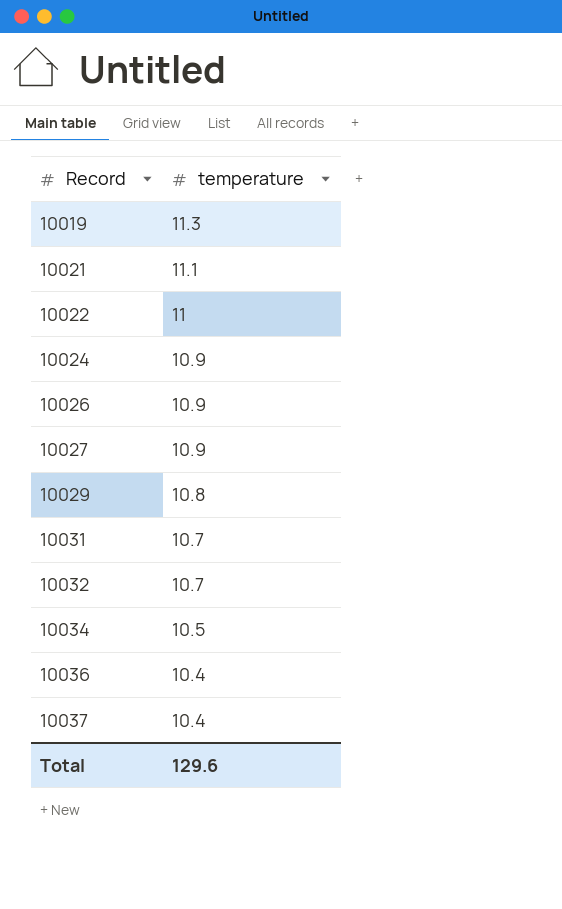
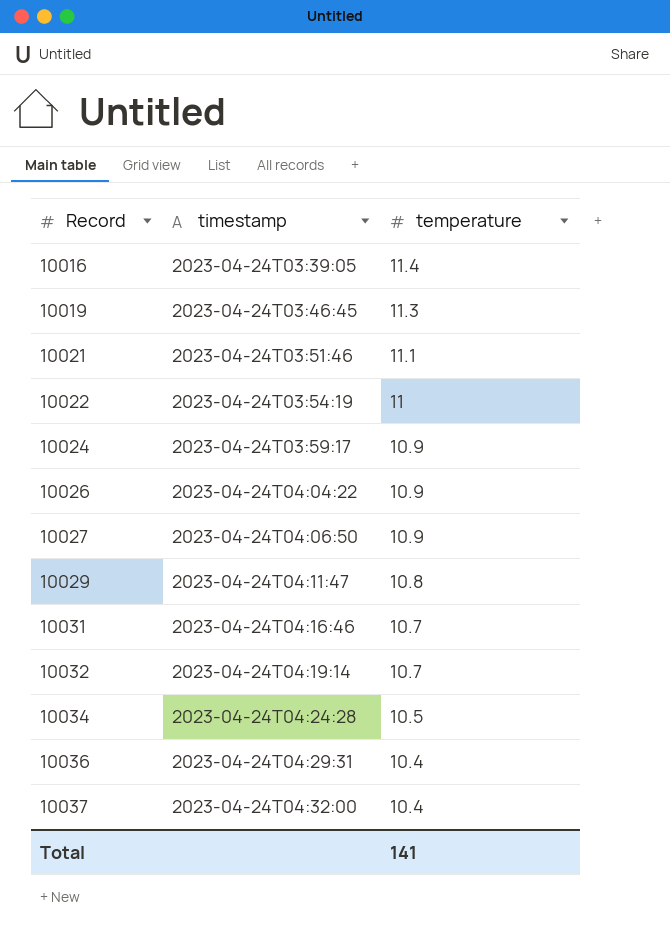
column timestamp | position: none -> 2
row 10016: none -> 2023-04-24T03:39:05 | 11.4
Total | temperature: 129.6 -> 141

